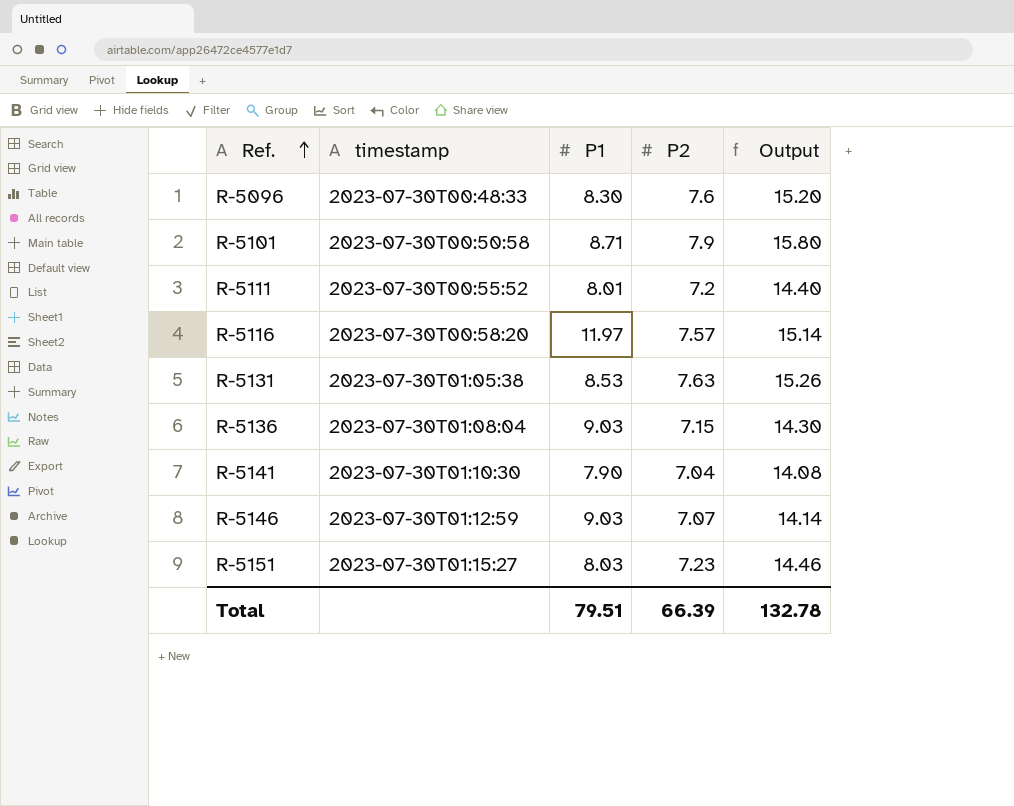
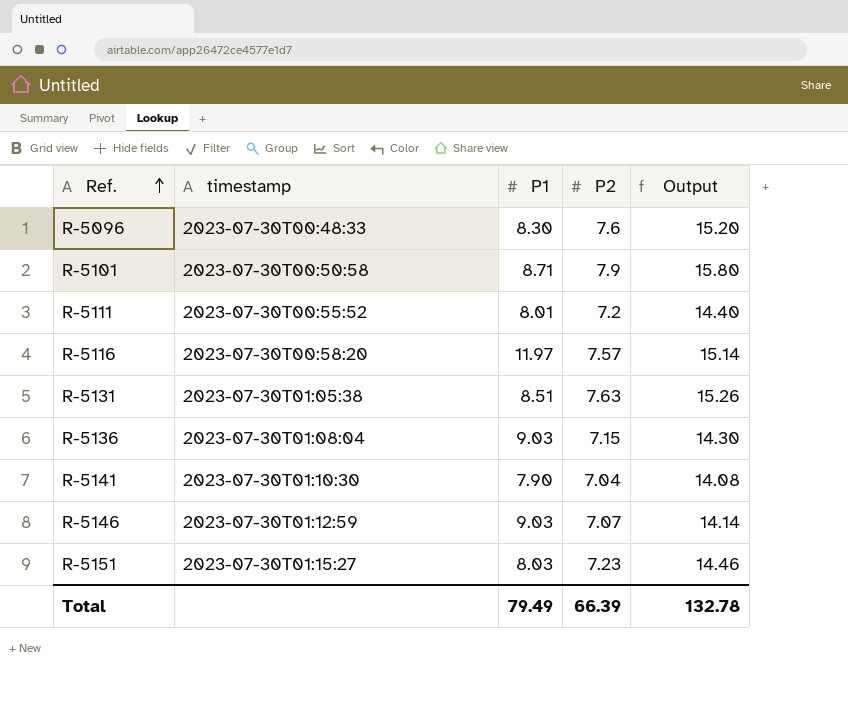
R-5131 | P1: 8.53 -> 8.51
Total | P1: 79.51 -> 79.49

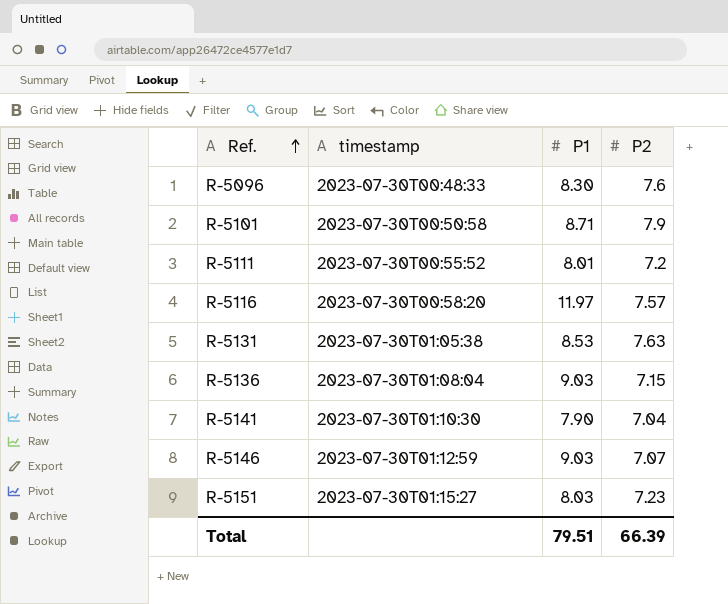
column Output | formula: [P2] * 2 -> none
R-5131 | P1: 8.51 -> 8.53
Total | P1: 79.49 -> 79.51

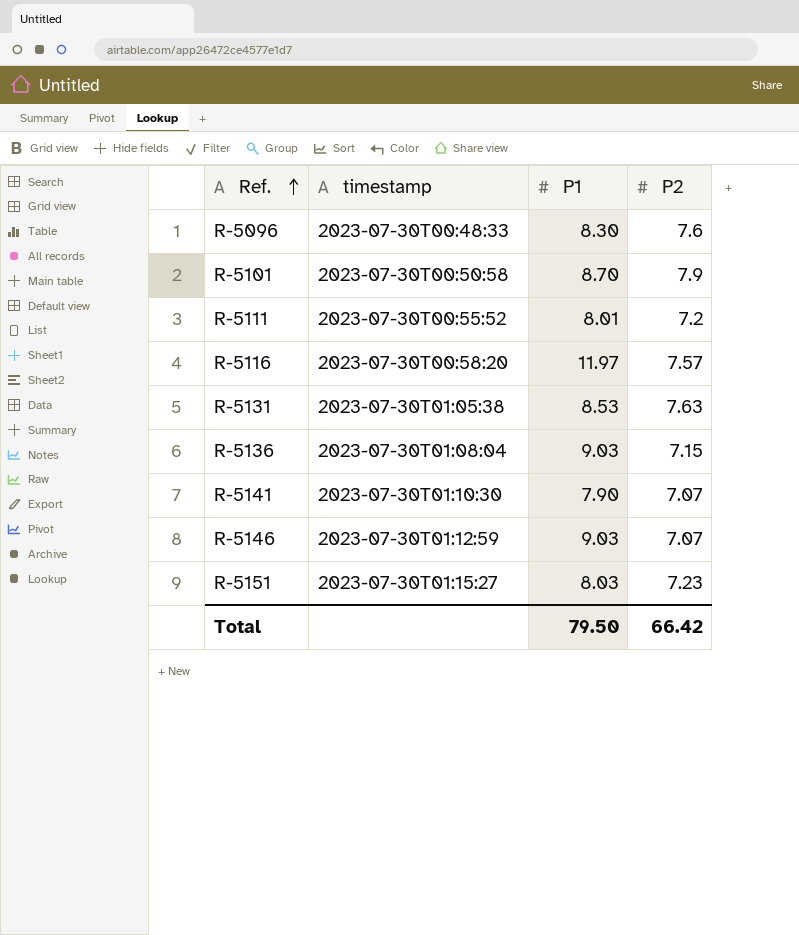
R-5101 | P1: 8.71 -> 8.70
R-5141 | P2: 7.04 -> 7.07
Total | P1: 79.51 -> 79.50
Total | P2: 66.39 -> 66.42

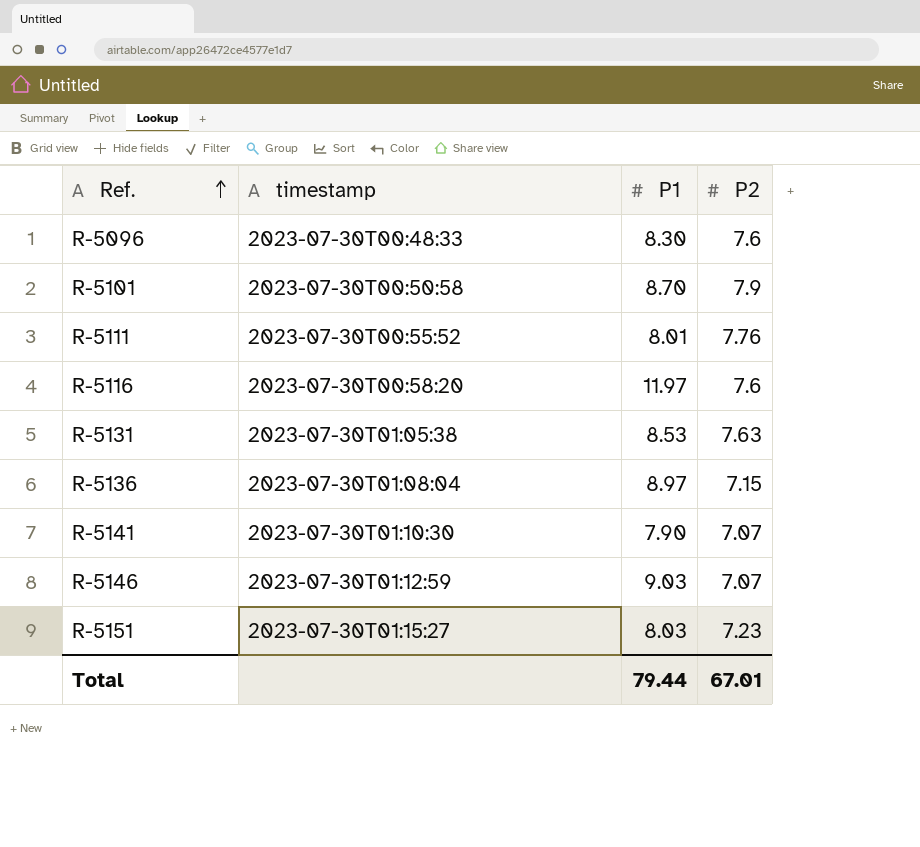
R-5111 | P2: 7.2 -> 7.76
R-5116 | P2: 7.57 -> 7.6
R-5136 | P1: 9.03 -> 8.97
Total | P1: 79.50 -> 79.44
Total | P2: 66.42 -> 67.01

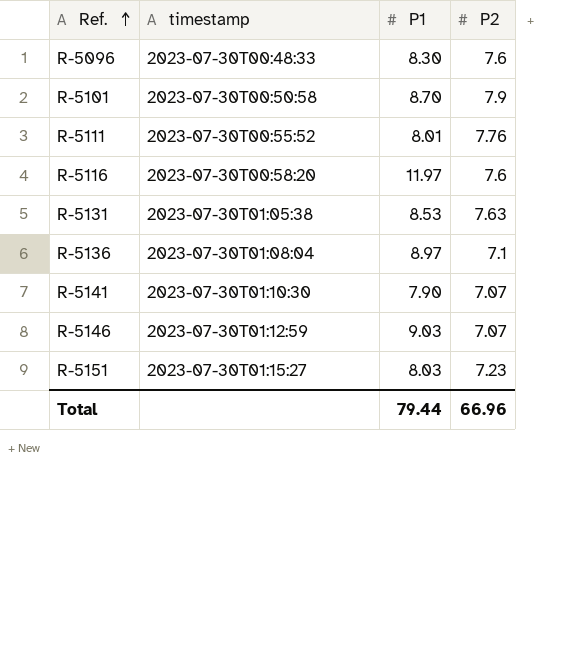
R-5136 | P2: 7.15 -> 7.1
Total | P2: 67.01 -> 66.96

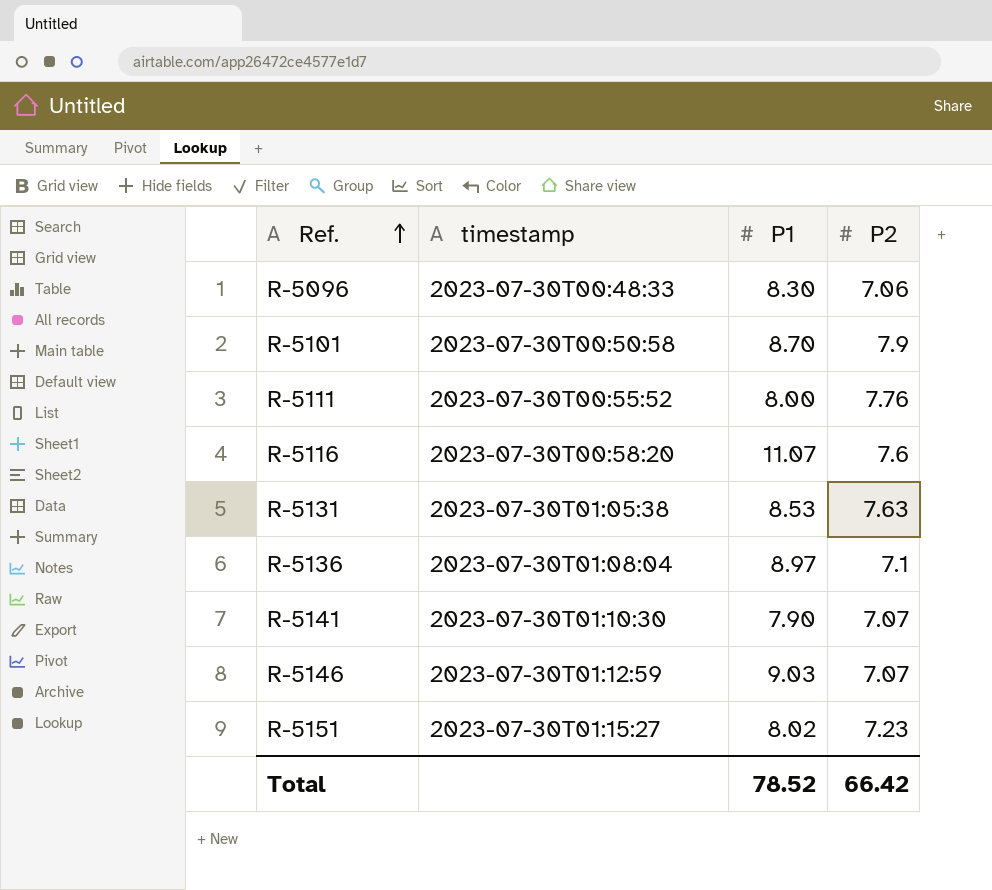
R-5096 | P2: 7.6 -> 7.06
R-5111 | P1: 8.01 -> 8.00
R-5116 | P1: 11.97 -> 11.07
R-5151 | P1: 8.03 -> 8.02
Total | P1: 79.44 -> 78.52
Total | P2: 66.96 -> 66.42

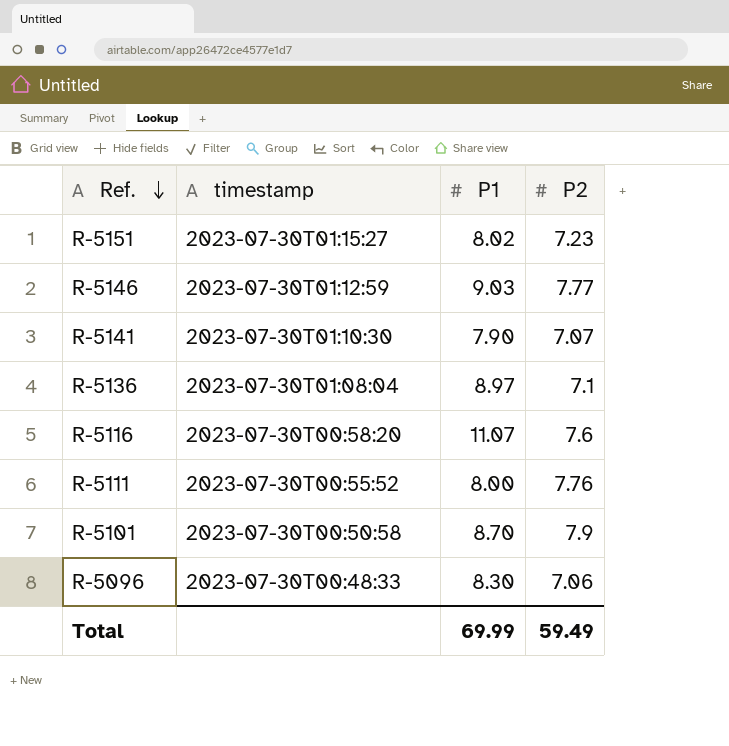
row order: Ref. ascending -> Ref. descending
row R-5131: 2023-07-30T01:05:38 | 8.53 | 7.63 -> none
R-5146 | P2: 7.07 -> 7.77
Total | P1: 78.52 -> 69.99
Total | P2: 66.42 -> 59.49

